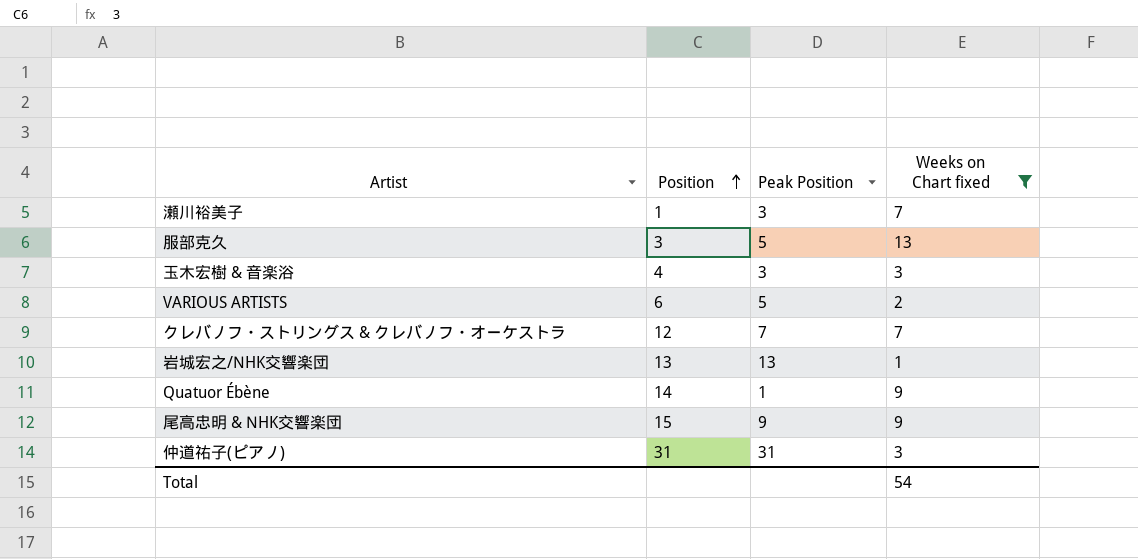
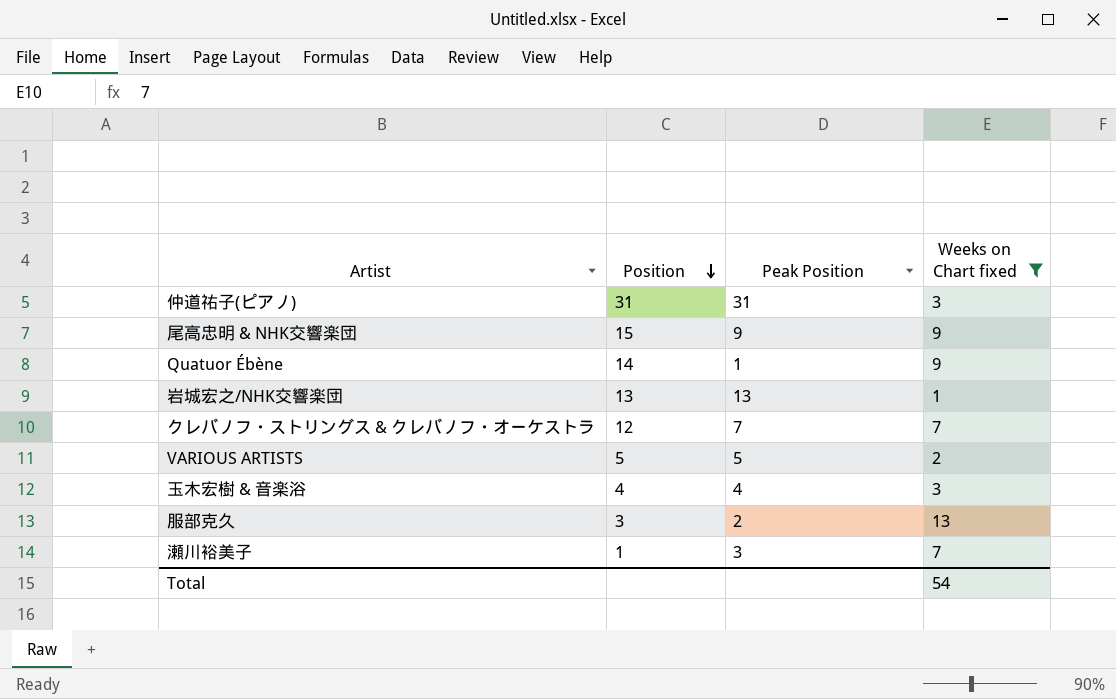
row order: Position ascending -> Position descending
VARIOUS ARTISTS | Position: 6 -> 5
玉木宏樹 & 音楽浴 | Peak Position: 3 -> 4
服部克久 | Peak Position: 5 -> 2

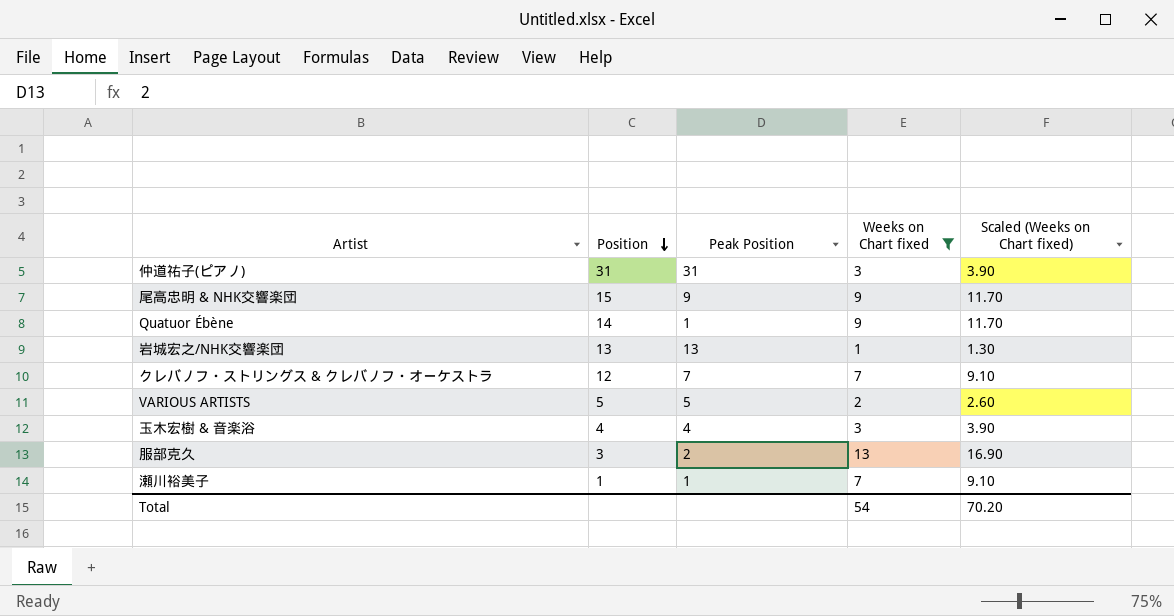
column Scaled (Weeks on Chart fixed) | formula: none -> [Weeks on Chart fixed] * 1.3
瀬川裕美子 | Peak Position: 3 -> 1

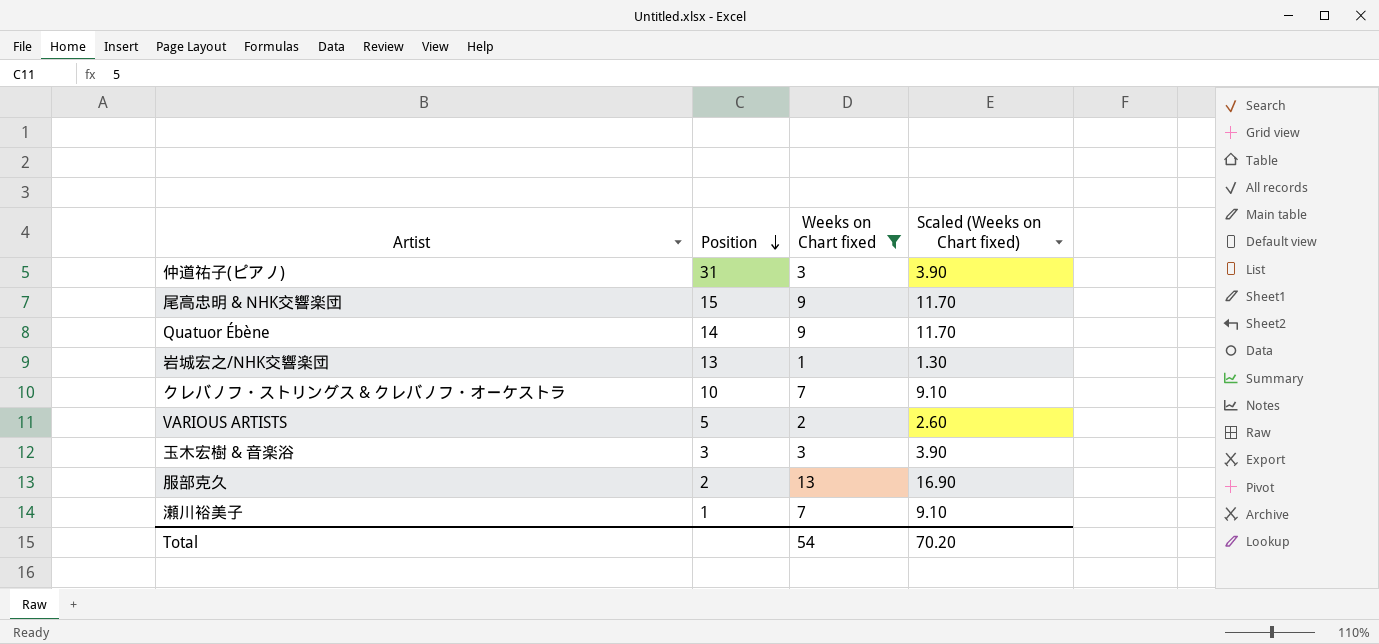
column Peak Position | position: 3 -> none
クレバノフ・ストリングス & クレバノフ・オーケストラ | Position: 12 -> 10
玉木宏樹 & 音楽浴 | Position: 4 -> 3
服部克久 | Position: 3 -> 2

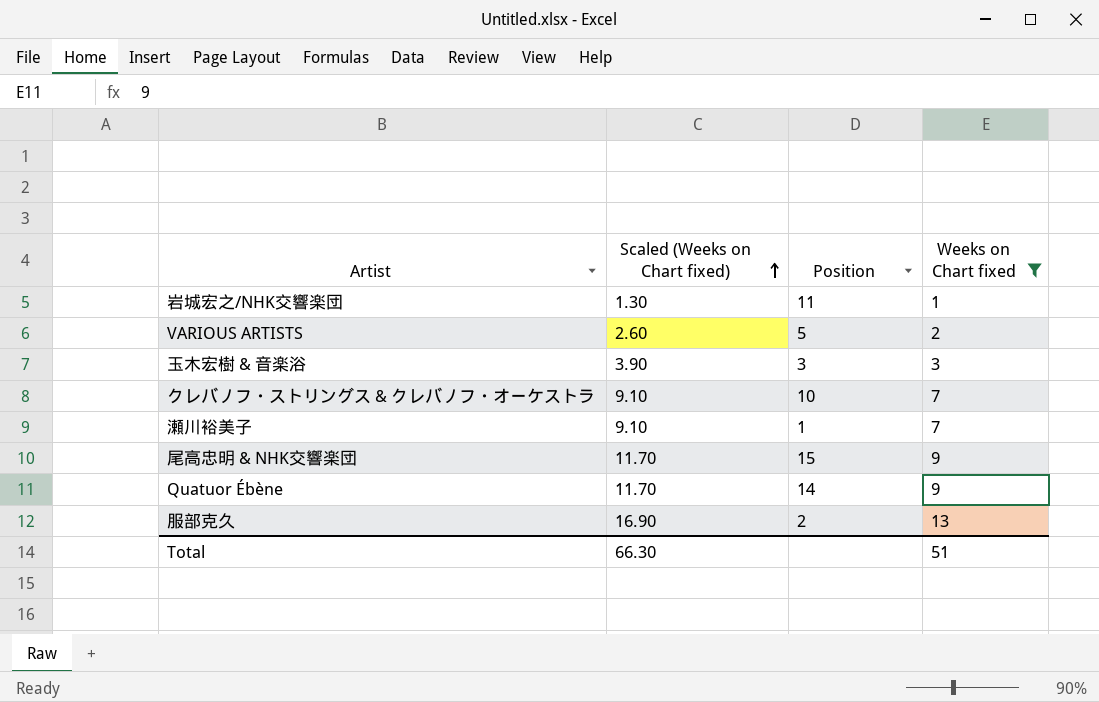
row order: Position descending -> Scaled (Weeks on Chart fixed) ascending
column Scaled (Weeks on Chart fixed) | position: 4 -> 2
row 仲道祐子(ピアノ): 31 | 3 | 3.90 -> none
岩城宏之/NHK交響楽団 | Position: 13 -> 11
Total | Scaled (Weeks on Chart fixed): 70.20 -> 66.30
Total | Weeks on Chart fixed: 54 -> 51

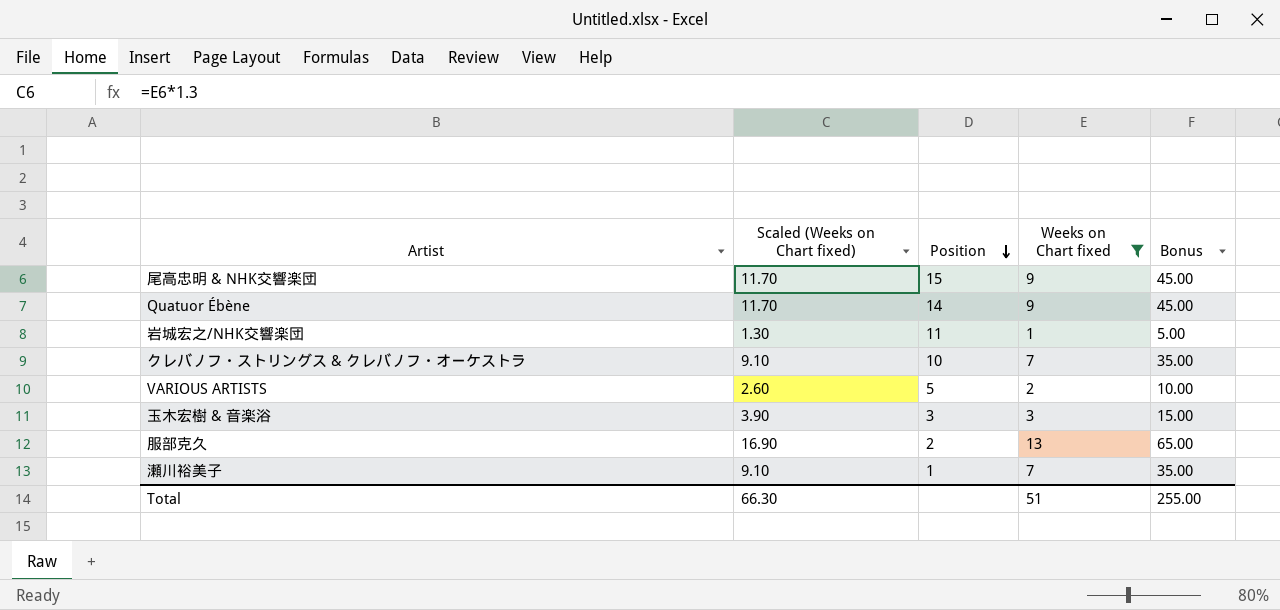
row order: Scaled (Weeks on Chart fixed) ascending -> Position descending
column Bonus | formula: none -> [Weeks on Chart fixed] * 5

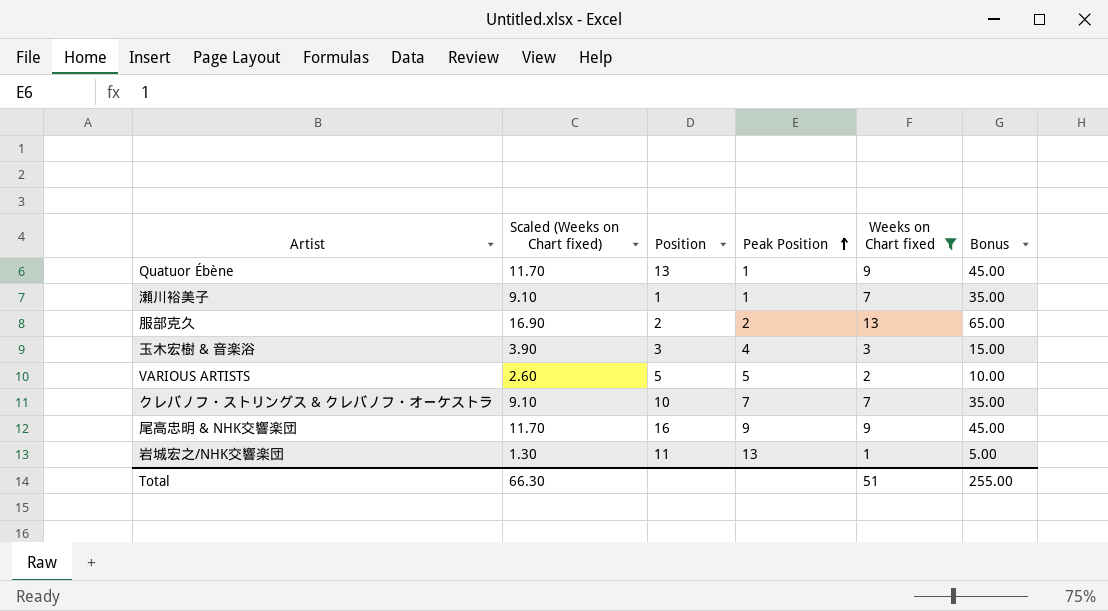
row order: Position descending -> Peak Position ascending
column Peak Position | position: none -> 4
Quatuor Ébène | Position: 14 -> 13
尾高忠明 & NHK交響楽団 | Position: 15 -> 16

